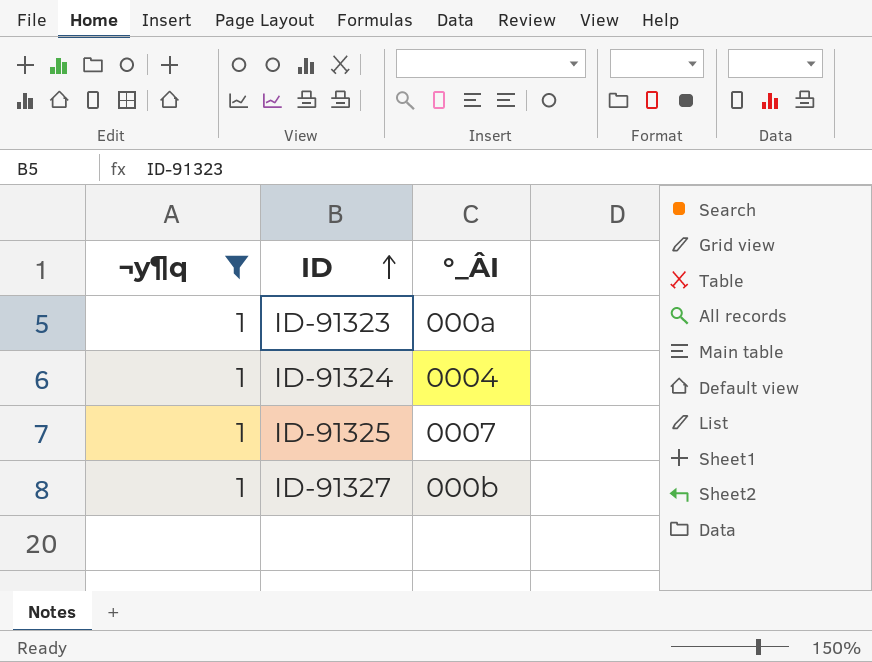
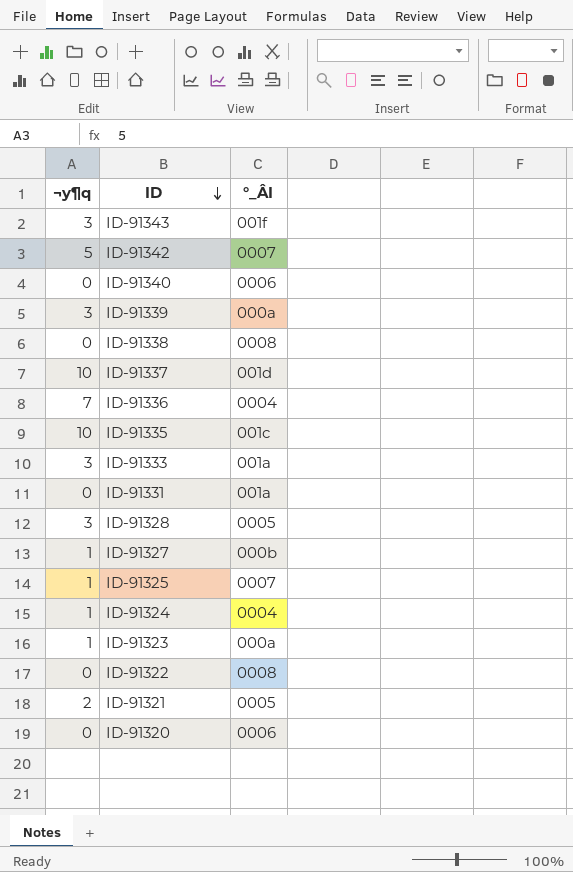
filter: ¬y¶q = 1 -> none
row order: ID ascending -> ID descending

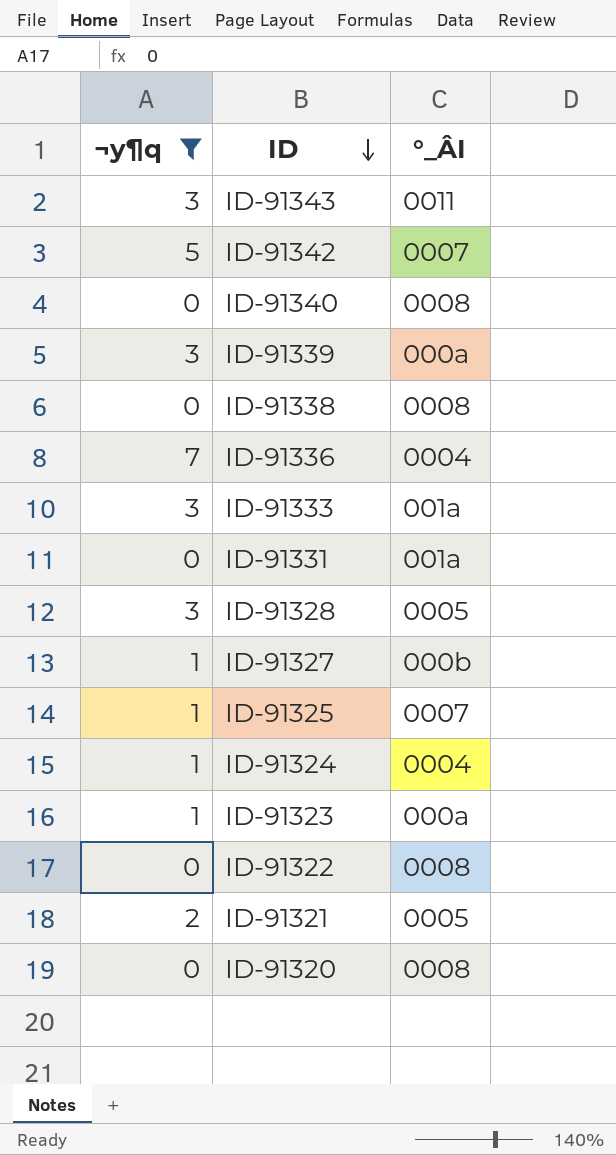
filter: none -> ¬y¶q != 10
ID-91343 | °_ÂI: 001f -> 0011
ID-91340 | °_ÂI: 0006 -> 0008
ID-91320 | °_ÂI: 0006 -> 0008

